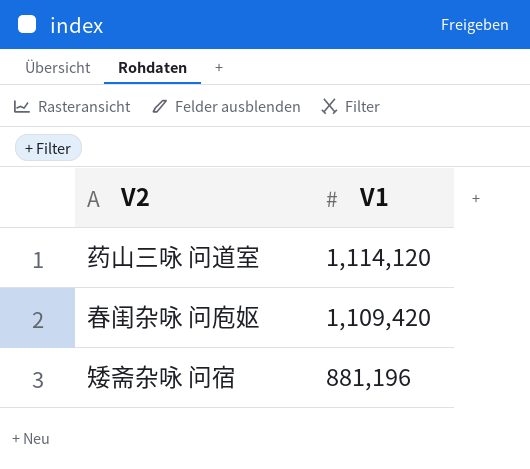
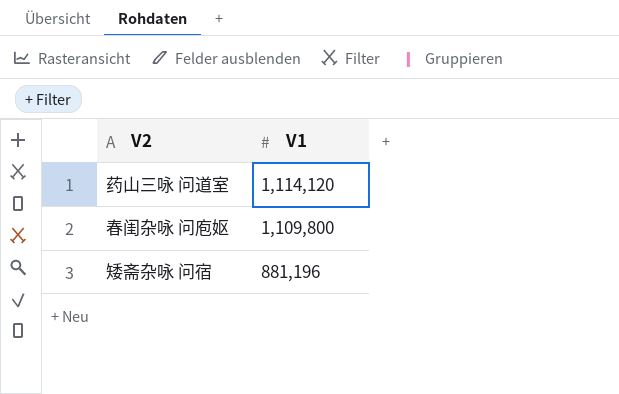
春闺杂咏 问庖妪 | V1: 1,109,420 -> 1,109,800

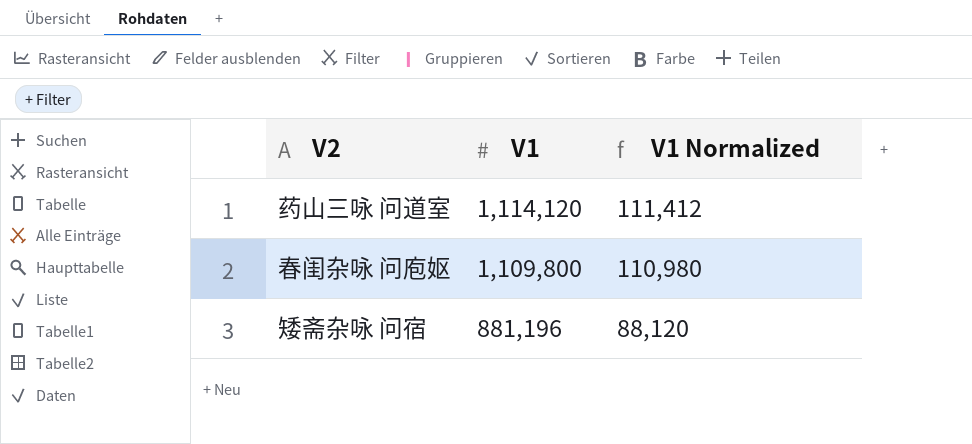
column V1 Normalized | formula: none -> [V1] * 0.1

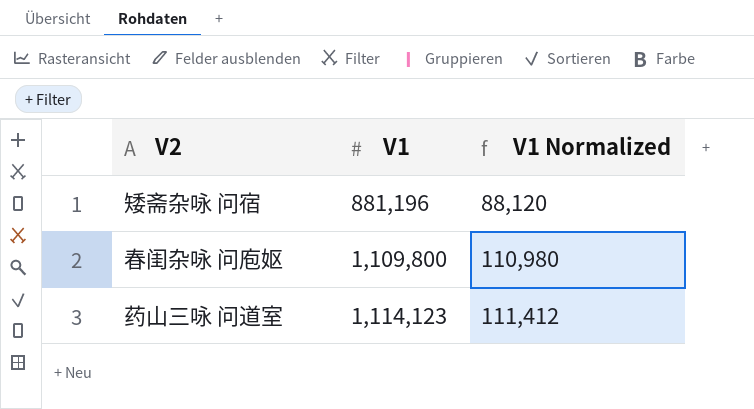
row order: V1 descending -> V1 ascending
药山三咏 问道室 | V1: 1,114,120 -> 1,114,123

